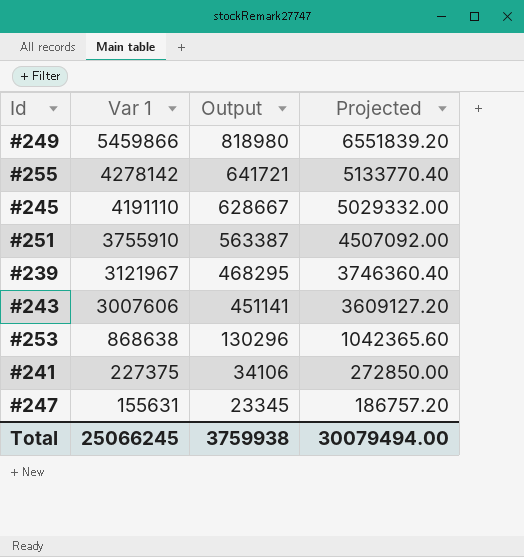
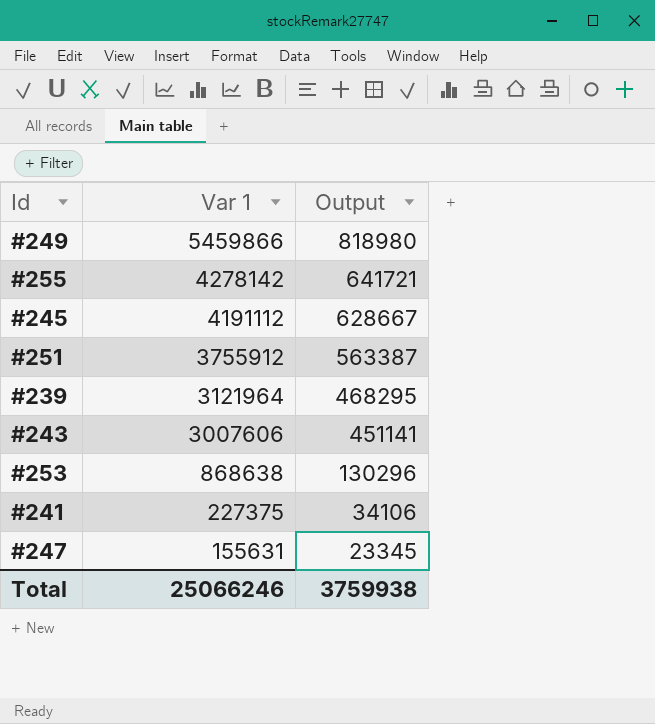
column Projected | formula: [Var 1] * 1.2 -> none
#245 | Var 1: 4191110 -> 4191112
#251 | Var 1: 3755910 -> 3755912
#239 | Var 1: 3121967 -> 3121964
Total | Var 1: 25066245 -> 25066246

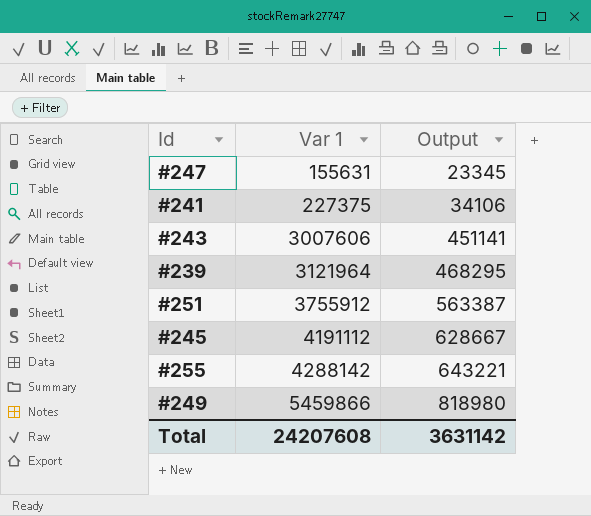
row order: Var 1 descending -> Var 1 ascending
row #253: 868638 | 130296 -> none
#255 | Var 1: 4278142 -> 4288142
#255 | Output: 641721 -> 643221
Total | Var 1: 25066246 -> 24207608
Total | Output: 3759938 -> 3631142

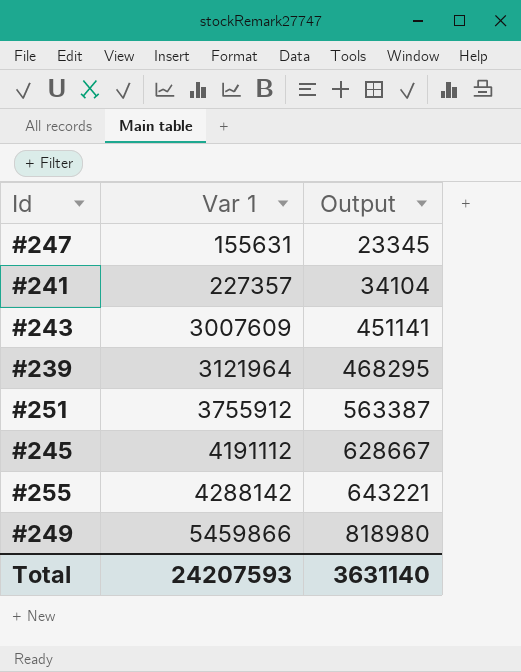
#241 | Var 1: 227375 -> 227357
#241 | Output: 34106 -> 34104
#243 | Var 1: 3007606 -> 3007609
Total | Var 1: 24207608 -> 24207593
Total | Output: 3631142 -> 3631140

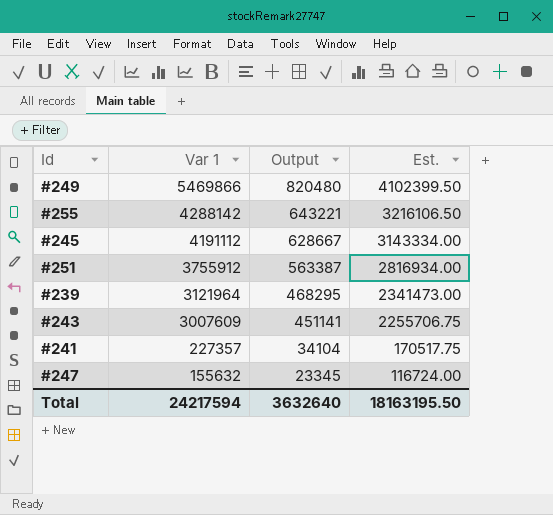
row order: Var 1 ascending -> Var 1 descending
column Est. | formula: none -> [Var 1] * 0.75
#249 | Var 1: 5459866 -> 5469866
#249 | Output: 818980 -> 820480
#247 | Var 1: 155631 -> 155632
Total | Var 1: 24207593 -> 24217594
Total | Output: 3631140 -> 3632640

